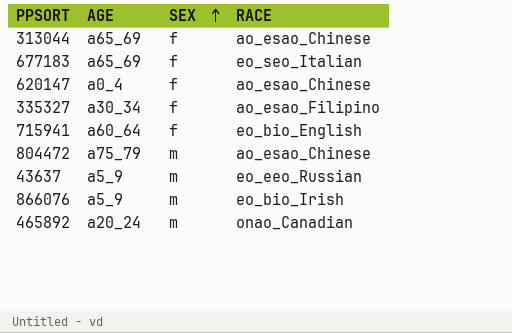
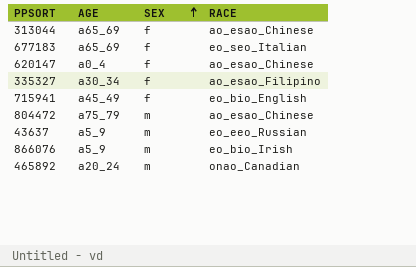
715941 | AGE: a60_64 -> a45_49

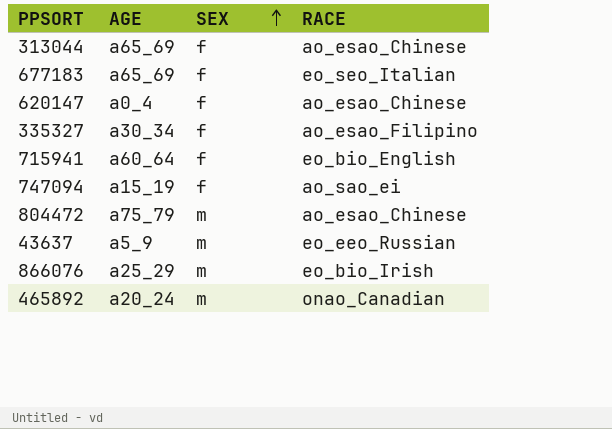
715941 | AGE: a45_49 -> a60_64
row 747094: none -> a15_19 | f | ao_sao_ei
866076 | AGE: a5_9 -> a25_29

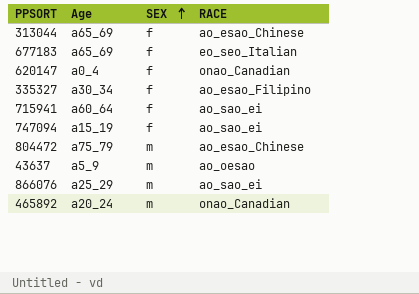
column name: AGE -> Age
620147 | RACE: ao_esao_Chinese -> onao_Canadian
715941 | RACE: eo_bio_English -> ao_sao_ei
43637 | RACE: eo_eeo_Russian -> ao_oesao
866076 | RACE: eo_bio_Irish -> ao_sao_ei

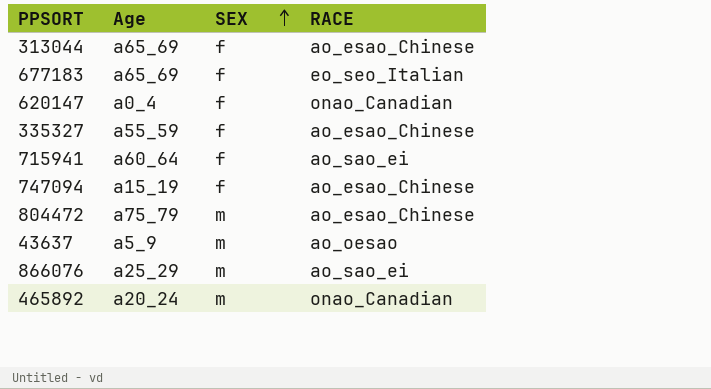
335327 | Age: a30_34 -> a55_59
335327 | RACE: ao_esao_Filipino -> ao_esao_Chinese
747094 | RACE: ao_sao_ei -> ao_esao_Chinese

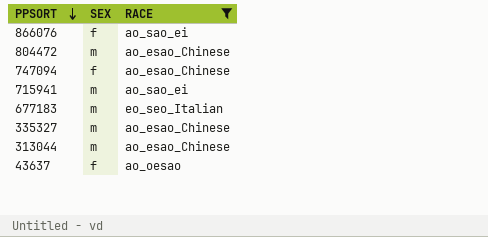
filter: none -> RACE != onao_Canadian
row order: SEX ascending -> PPSORT descending
column Age | position: 2 -> none
866076 | SEX: m -> f
715941 | SEX: f -> m
677183 | SEX: f -> m
335327 | SEX: f -> m
313044 | SEX: f -> m
43637 | SEX: m -> f

